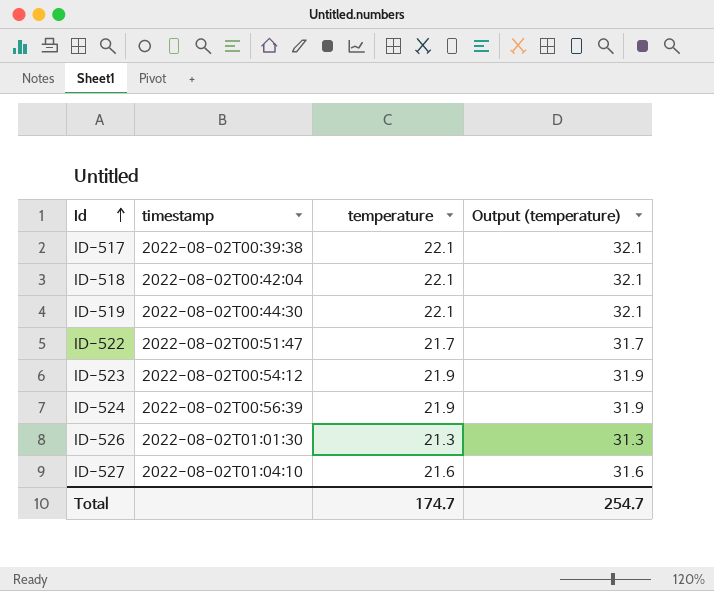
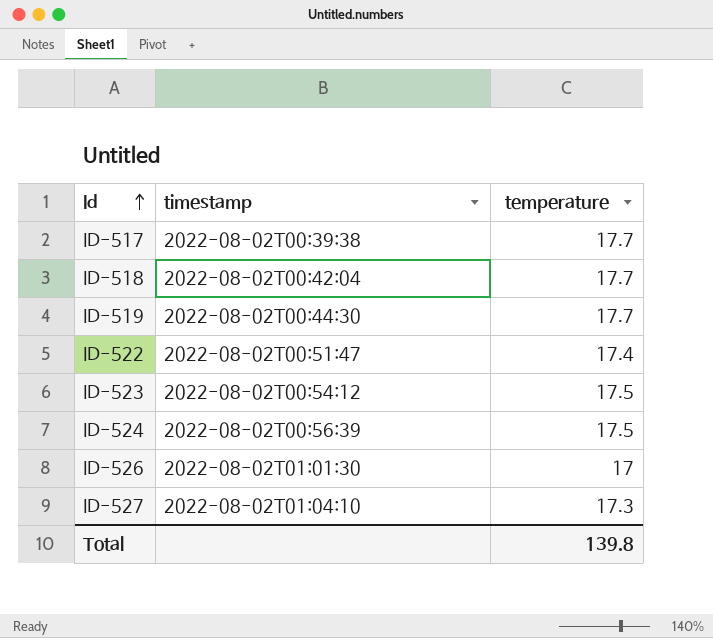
column Output (temperature) | formula: [temperature] + 10 -> none
ID-517 | temperature: 22.1 -> 17.7
ID-518 | temperature: 22.1 -> 17.7
ID-519 | temperature: 22.1 -> 17.7
ID-522 | temperature: 21.7 -> 17.4
ID-523 | temperature: 21.9 -> 17.5
ID-524 | temperature: 21.9 -> 17.5
ID-526 | temperature: 21.3 -> 17
ID-527 | temperature: 21.6 -> 17.3
Total | temperature: 174.7 -> 139.8

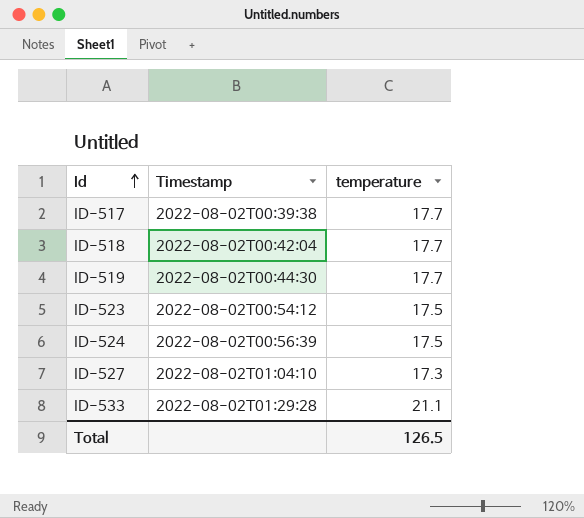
column name: timestamp -> Timestamp
row ID-522: 2022-08-02T00:51:47 | 17.4 -> none
row ID-526: 2022-08-02T01:01:30 | 17 -> none
row ID-533: none -> 2022-08-02T01:29:28 | 21.1
Total | temperature: 139.8 -> 126.5

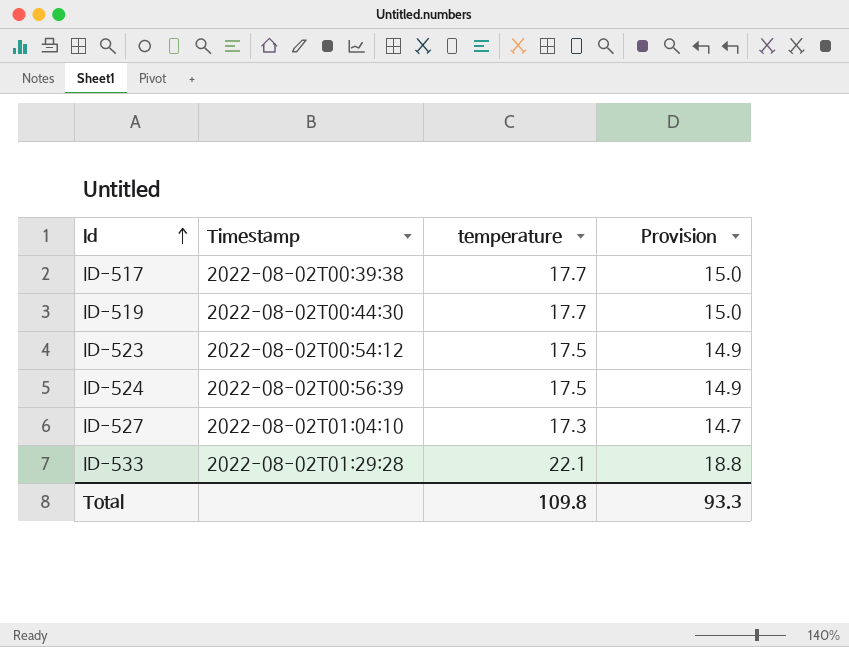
column Provision | formula: none -> [temperature] * 0.85
row ID-518: 2022-08-02T00:42:04 | 17.7 -> none
ID-533 | temperature: 21.1 -> 22.1
Total | temperature: 126.5 -> 109.8

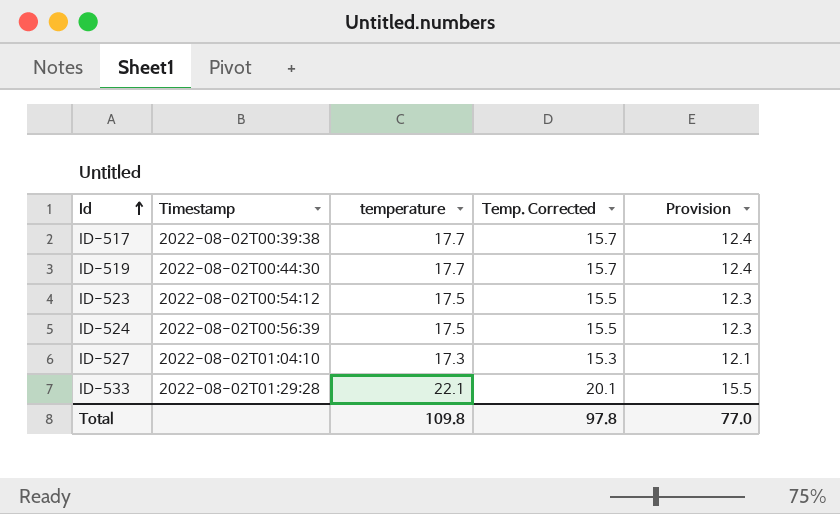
column Temp. Corrected | formula: none -> [temperature] - 2
column Provision | formula: [temperature] * 0.85 -> [temperature] * 0.7
Total | Provision: 93.3 -> 77.0

